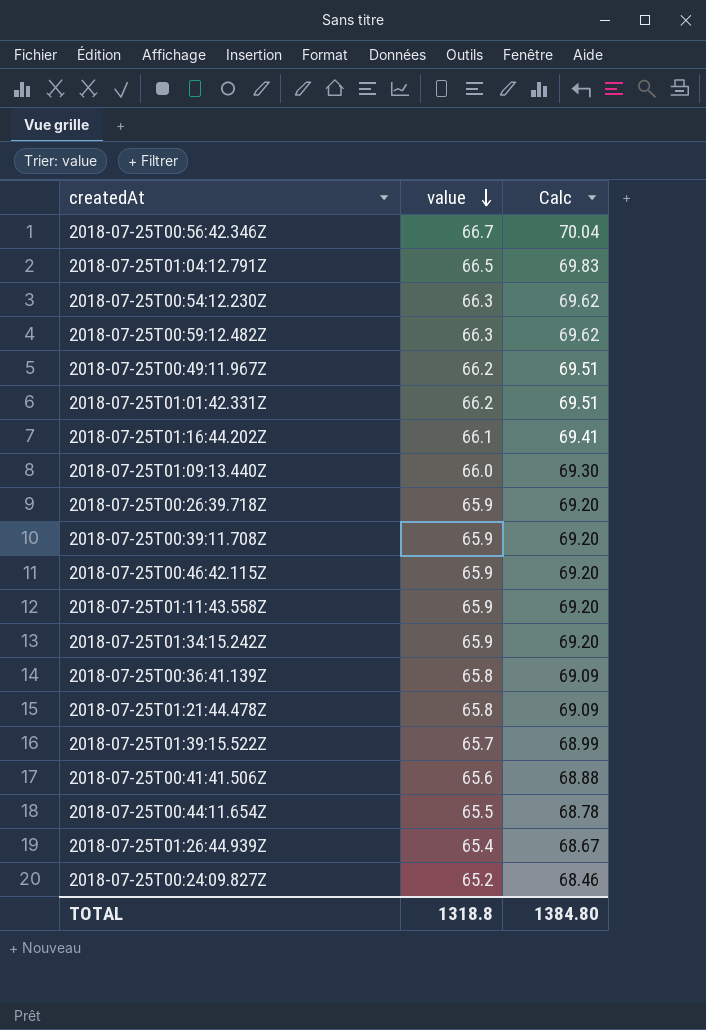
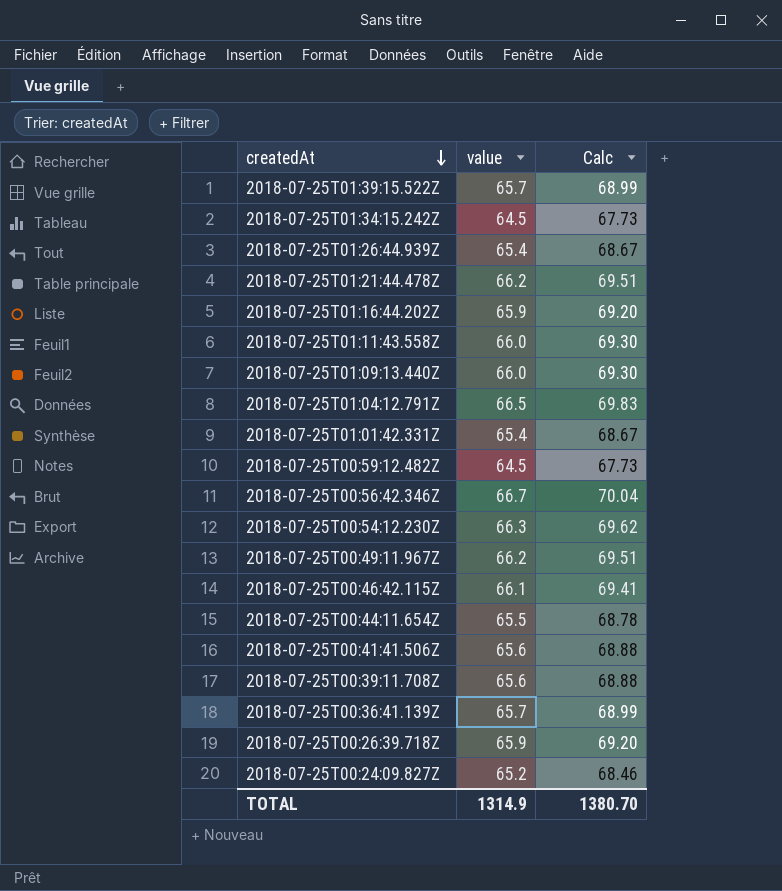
row order: value descending -> createdAt descending
2018-07-25T01:34:15.242Z | value: 65.9 -> 64.5
2018-07-25T01:34:15.242Z | Calc: 69.20 -> 67.73
2018-07-25T01:21:44.478Z | value: 65.8 -> 66.2
2018-07-25T01:21:44.478Z | Calc: 69.09 -> 69.51
2018-07-25T01:16:44.202Z | value: 66.1 -> 65.9
2018-07-25T01:16:44.202Z | Calc: 69.41 -> 69.20
2018-07-25T01:11:43.558Z | value: 65.9 -> 66.0
2018-07-25T01:11:43.558Z | Calc: 69.20 -> 69.30
2018-07-25T01:01:42.331Z | value: 66.2 -> 65.4
2018-07-25T01:01:42.331Z | Calc: 69.51 -> 68.67
2018-07-25T00:59:12.482Z | value: 66.3 -> 64.5
2018-07-25T00:59:12.482Z | Calc: 69.62 -> 67.73
2018-07-25T00:46:42.115Z | value: 65.9 -> 66.1
2018-07-25T00:46:42.115Z | Calc: 69.20 -> 69.41
2018-07-25T00:39:11.708Z | value: 65.9 -> 65.6
2018-07-25T00:39:11.708Z | Calc: 69.20 -> 68.88
2018-07-25T00:36:41.139Z | value: 65.8 -> 65.7
2018-07-25T00:36:41.139Z | Calc: 69.09 -> 68.99
TOTAL | value: 1318.8 -> 1314.9
TOTAL | Calc: 1384.80 -> 1380.70

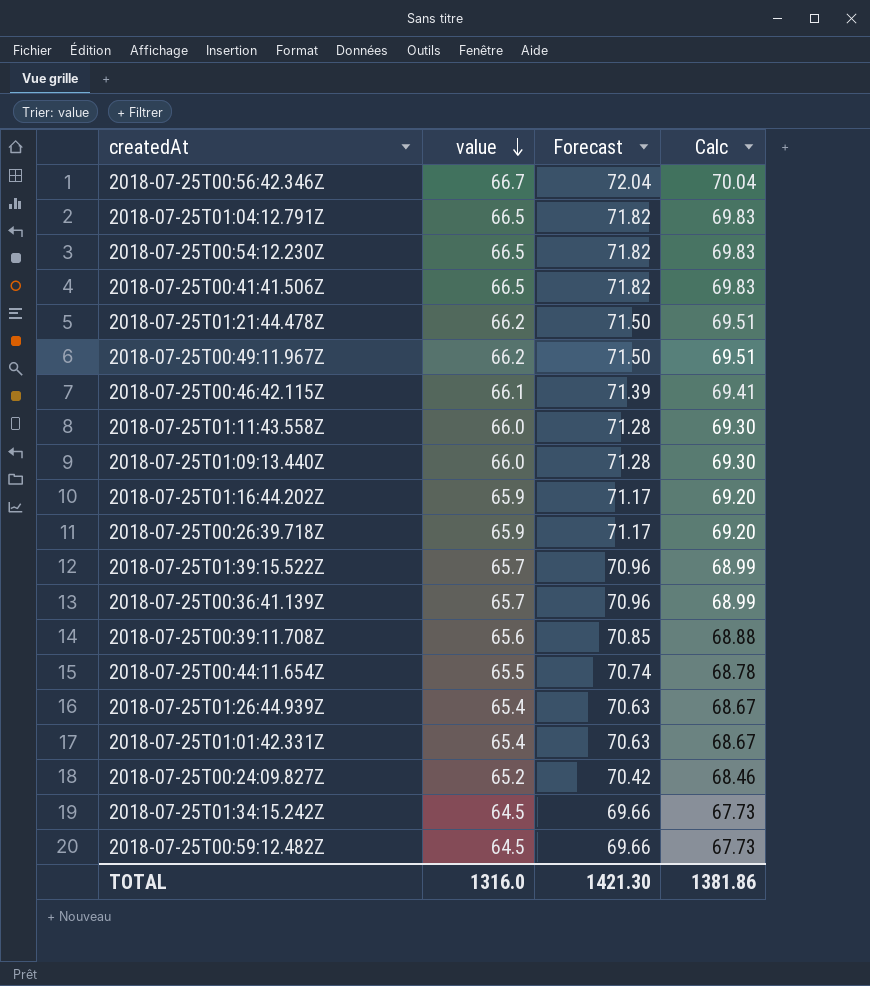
row order: createdAt descending -> value descending
column Forecast | formula: none -> [value] * 1.08
2018-07-25T00:54:12.230Z | value: 66.3 -> 66.5
2018-07-25T00:54:12.230Z | Calc: 69.62 -> 69.83
2018-07-25T00:41:41.506Z | value: 65.6 -> 66.5
2018-07-25T00:41:41.506Z | Calc: 68.88 -> 69.83
TOTAL | value: 1314.9 -> 1316.0
TOTAL | Calc: 1380.70 -> 1381.86

